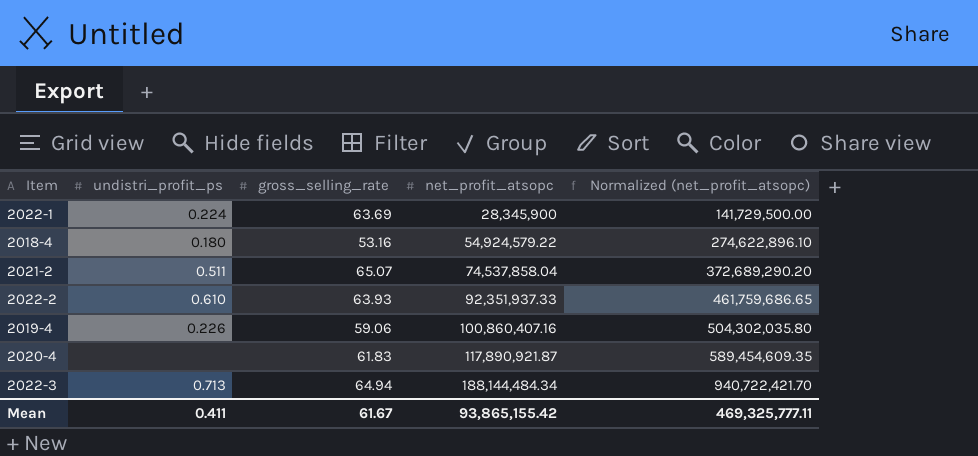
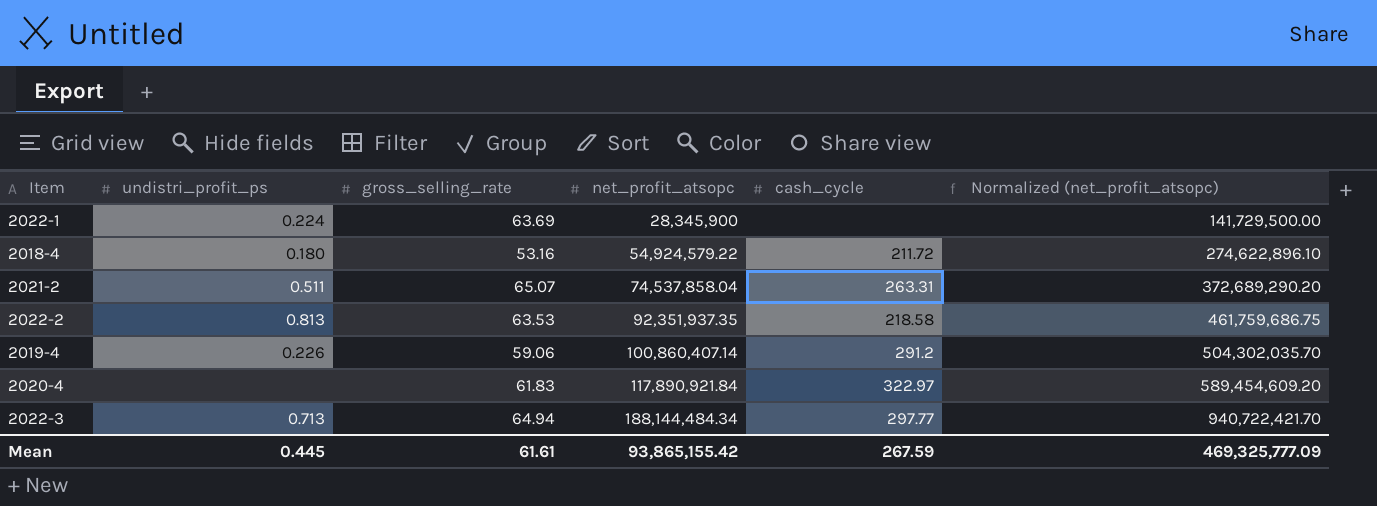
column cash_cycle | position: none -> 5
2022-2 | undistri_profit_ps: 0.610 -> 0.813
2022-2 | gross_selling_rate: 63.93 -> 63.53
2022-2 | net_profit_atsopc: 92,351,937.33 -> 92,351,937.35
2022-2 | Normalized (net_profit_atsopc): 461,759,686.65 -> 461,759,686.75
2019-4 | net_profit_atsopc: 100,860,407.16 -> 100,860,407.14
2019-4 | Normalized (net_profit_atsopc): 504,302,035.80 -> 504,302,035.70
2020-4 | net_profit_atsopc: 117,890,921.87 -> 117,890,921.84
2020-4 | Normalized (net_profit_atsopc): 589,454,609.35 -> 589,454,609.20
Mean | undistri_profit_ps: 0.411 -> 0.445
Mean | gross_selling_rate: 61.67 -> 61.61
Mean | Normalized (net_profit_atsopc): 469,325,777.11 -> 469,325,777.09

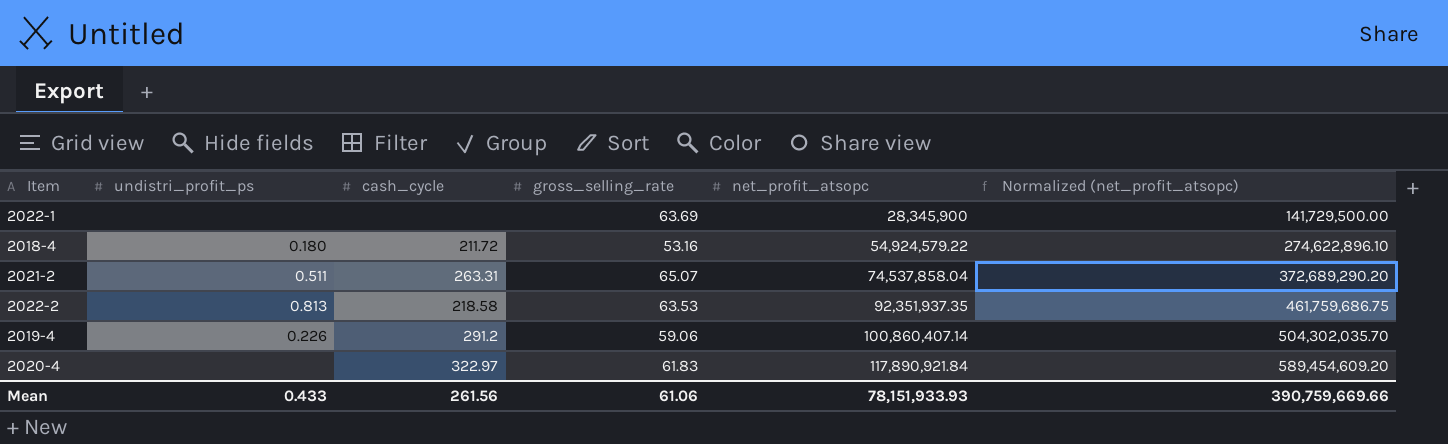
column cash_cycle | position: 5 -> 3
row 2022-3: 0.713 | 64.94 | 188,144,484.34 | 297.77 | 940,722,421.70 -> none
2022-1 | undistri_profit_ps: 0.224 -> none
Mean | undistri_profit_ps: 0.445 -> 0.433
Mean | cash_cycle: 267.59 -> 261.56
Mean | gross_selling_rate: 61.61 -> 61.06
Mean | net_profit_atsopc: 93,865,155.42 -> 78,151,933.93
Mean | Normalized (net_profit_atsopc): 469,325,777.09 -> 390,759,669.66

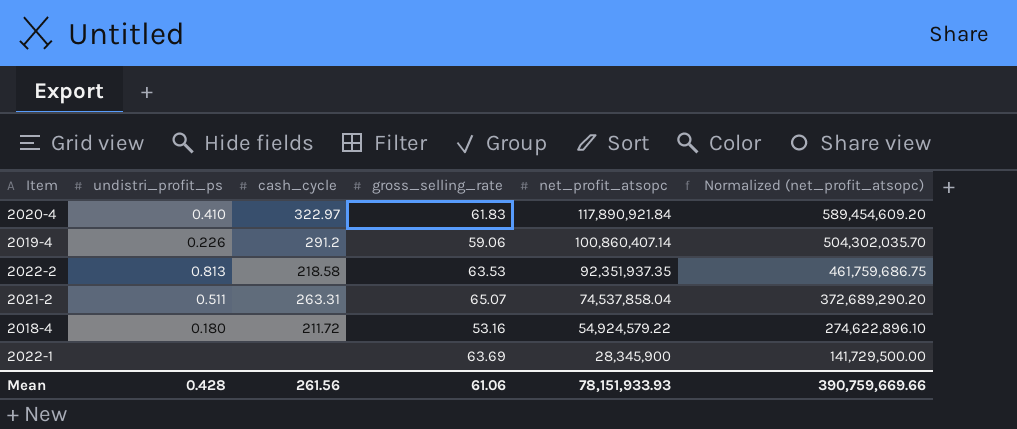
row order: net_profit_atsopc ascending -> net_profit_atsopc descending
2020-4 | undistri_profit_ps: none -> 0.410
Mean | undistri_profit_ps: 0.433 -> 0.428

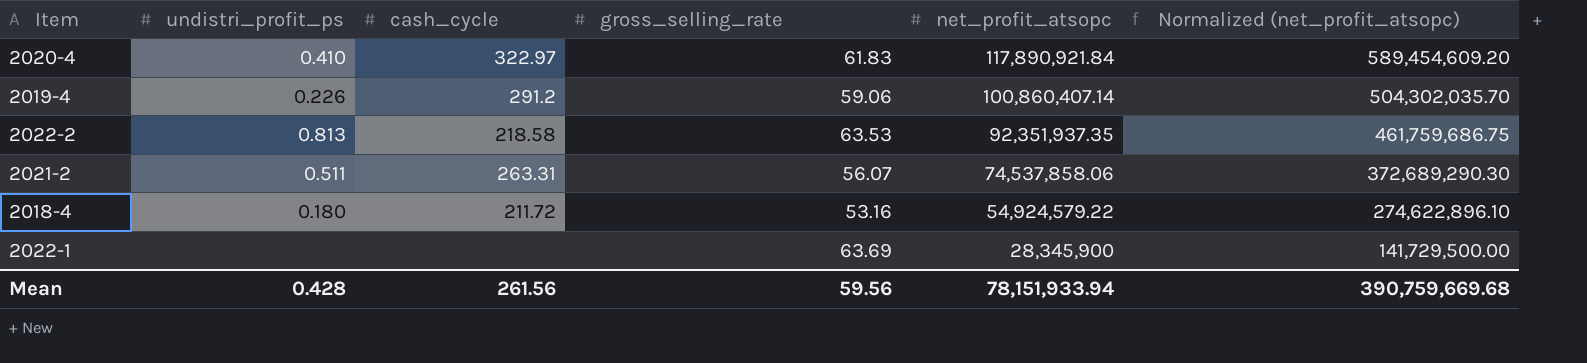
2021-2 | gross_selling_rate: 65.07 -> 56.07
2021-2 | net_profit_atsopc: 74,537,858.04 -> 74,537,858.06
2021-2 | Normalized (net_profit_atsopc): 372,689,290.20 -> 372,689,290.30
Mean | gross_selling_rate: 61.06 -> 59.56
Mean | net_profit_atsopc: 78,151,933.93 -> 78,151,933.94
Mean | Normalized (net_profit_atsopc): 390,759,669.66 -> 390,759,669.68

